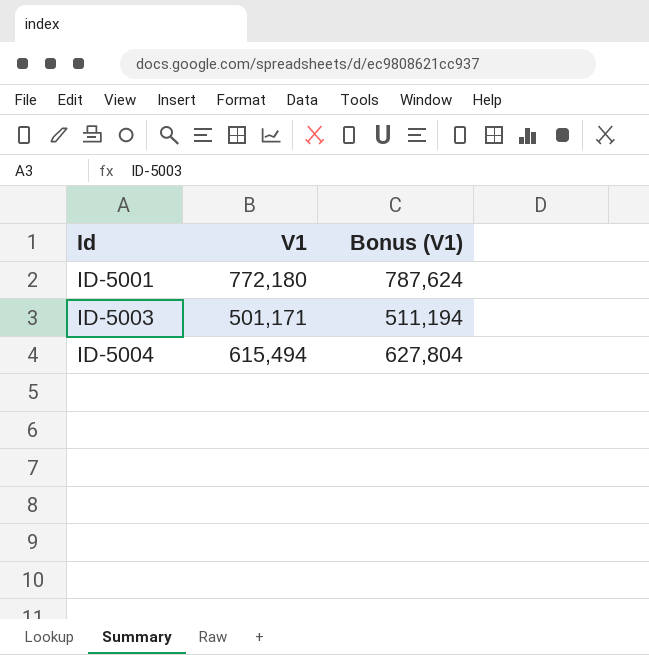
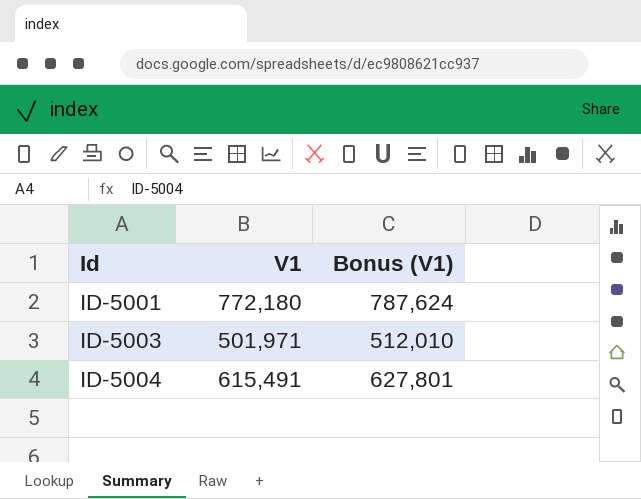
ID-5003 | V1: 501,171 -> 501,971
ID-5003 | Bonus (V1): 511,194 -> 512,010
ID-5004 | V1: 615,494 -> 615,491
ID-5004 | Bonus (V1): 627,804 -> 627,801

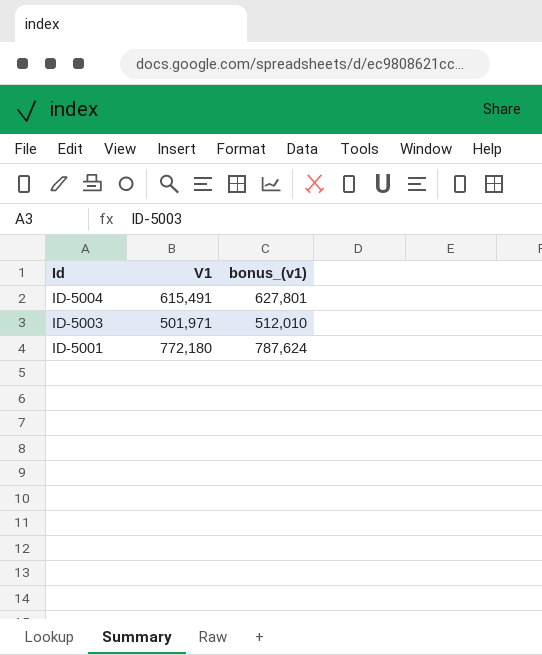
row order: Id ascending -> Id descending
column name: Bonus (V1) -> bonus_(v1)

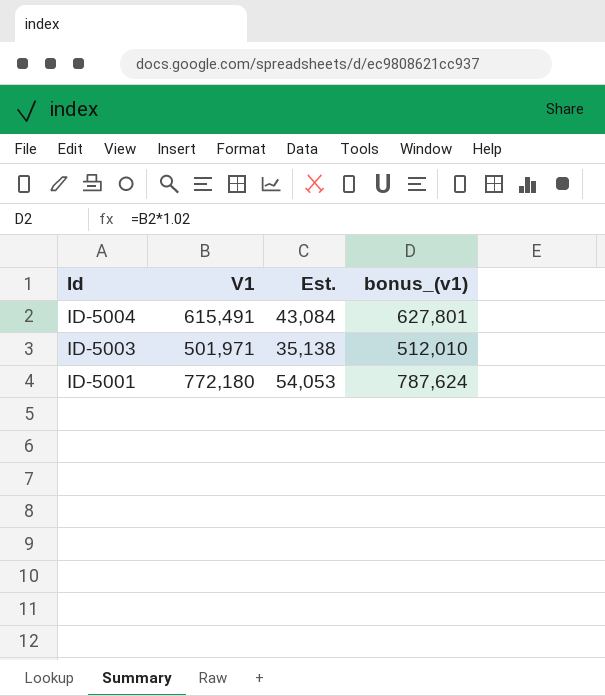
column Est. | formula: none -> [V1] * 0.07

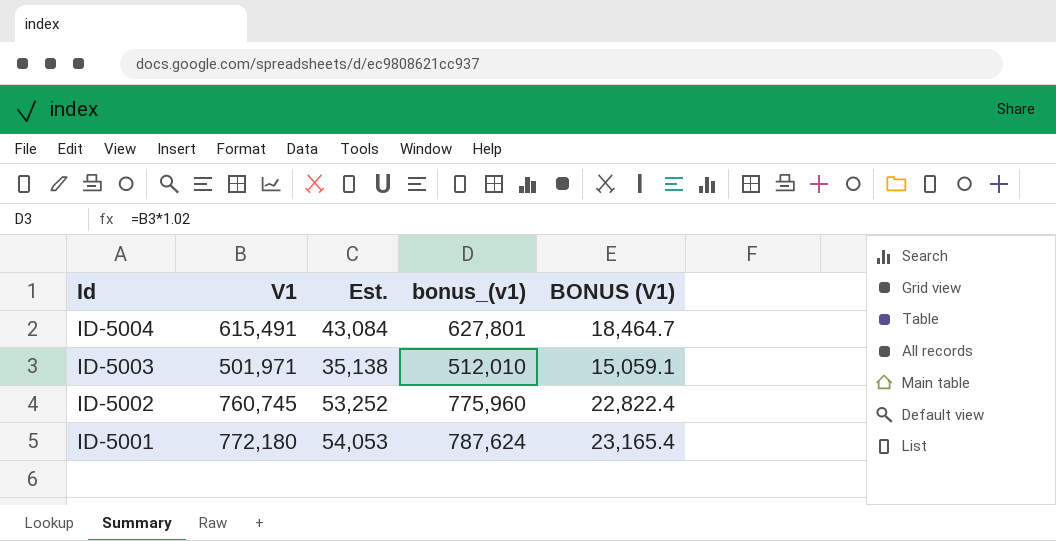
column BONUS (V1) | formula: none -> [V1] * 0.03
row ID-5002: none -> 760,745 | 53,252 | 775,960 | 22,822.4

